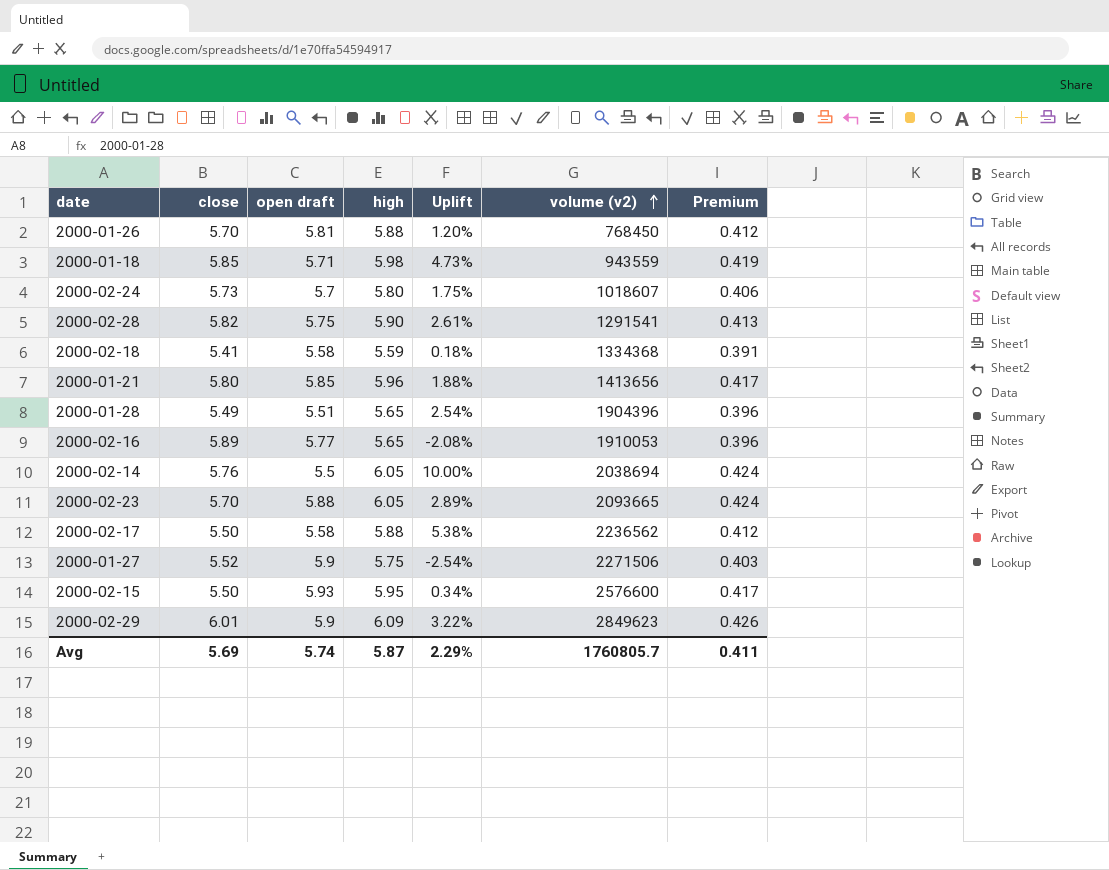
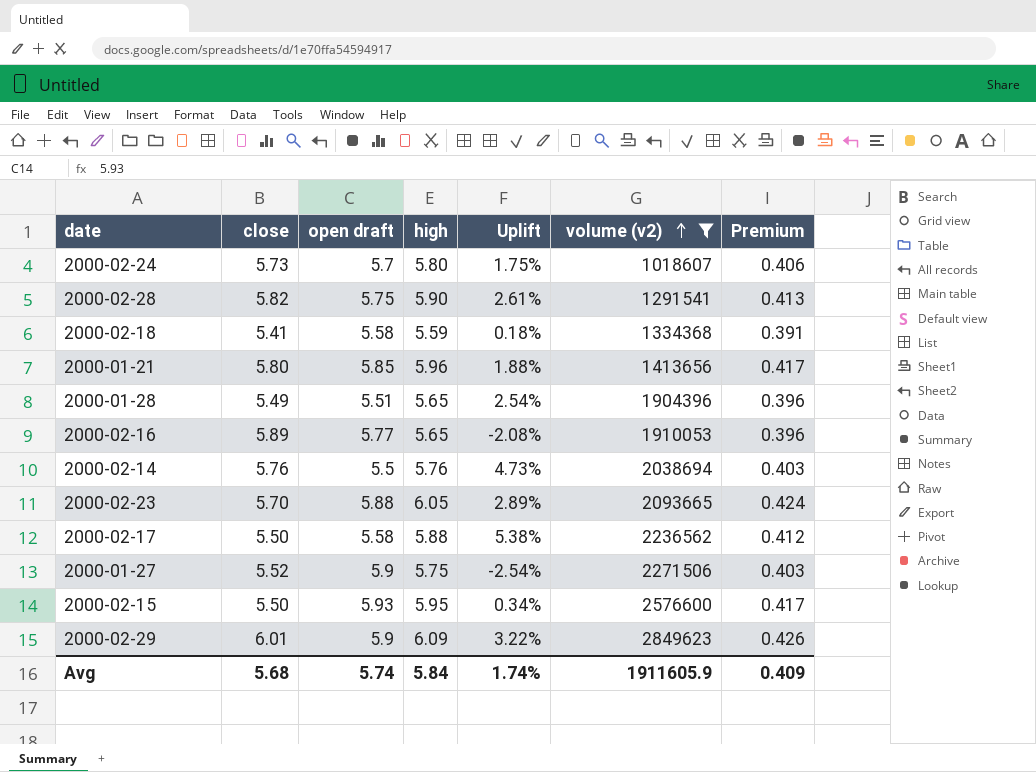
filter: none -> volume (v2) >= 1018607
2000-02-14 | high: 6.05 -> 5.76
2000-02-14 | Uplift: 10.00% -> 4.73%
2000-02-14 | Premium: 0.424 -> 0.403
Avg | close: 5.69 -> 5.68
Avg | high: 5.87 -> 5.84
Avg | Uplift: 2.29% -> 1.74%
Avg | volume (v2): 1760805.7 -> 1911605.9
Avg | Premium: 0.411 -> 0.409

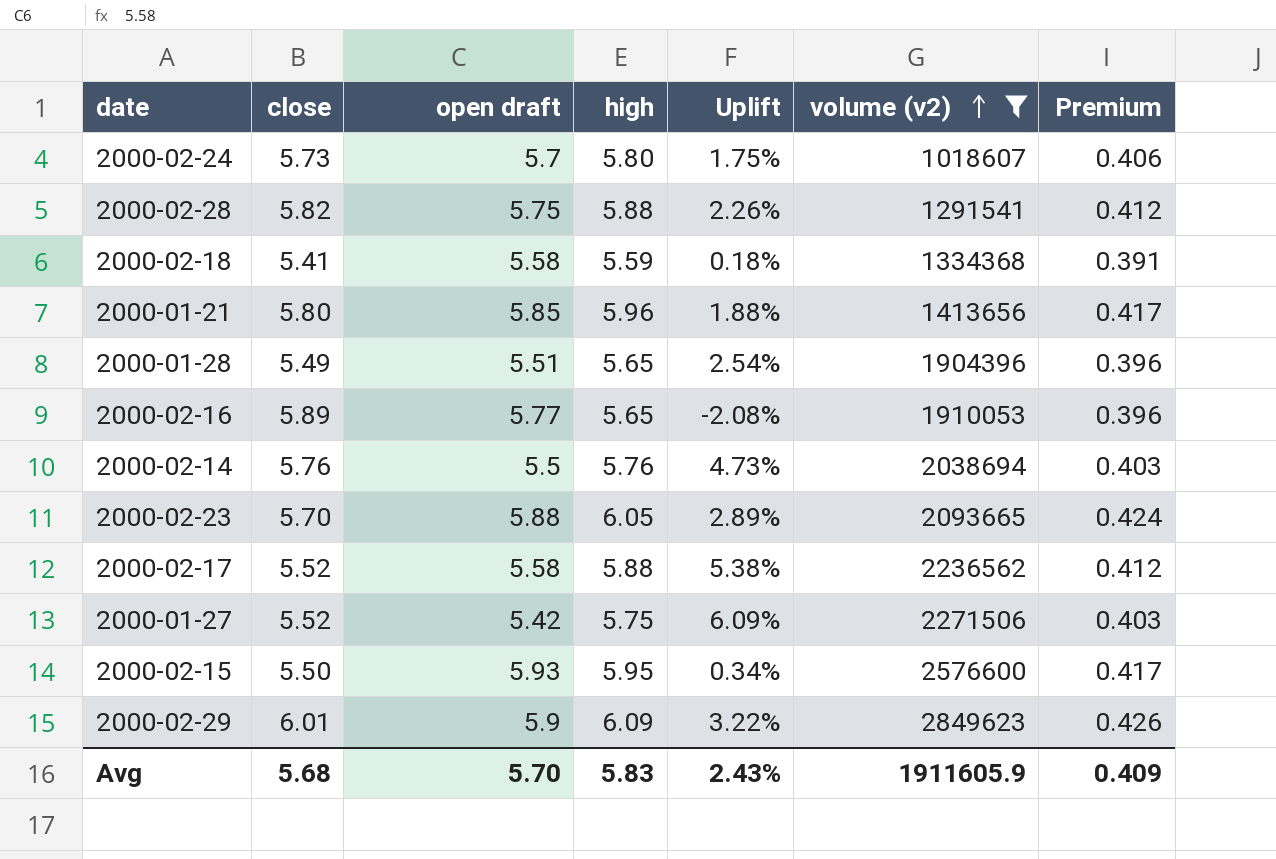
2000-02-28 | high: 5.90 -> 5.88
2000-02-28 | Uplift: 2.61% -> 2.26%
2000-02-28 | Premium: 0.413 -> 0.412
2000-02-17 | close: 5.50 -> 5.52
2000-01-27 | open draft: 5.9 -> 5.42
2000-01-27 | Uplift: -2.54% -> 6.09%
Avg | open draft: 5.74 -> 5.70
Avg | high: 5.84 -> 5.83
Avg | Uplift: 1.74% -> 2.43%

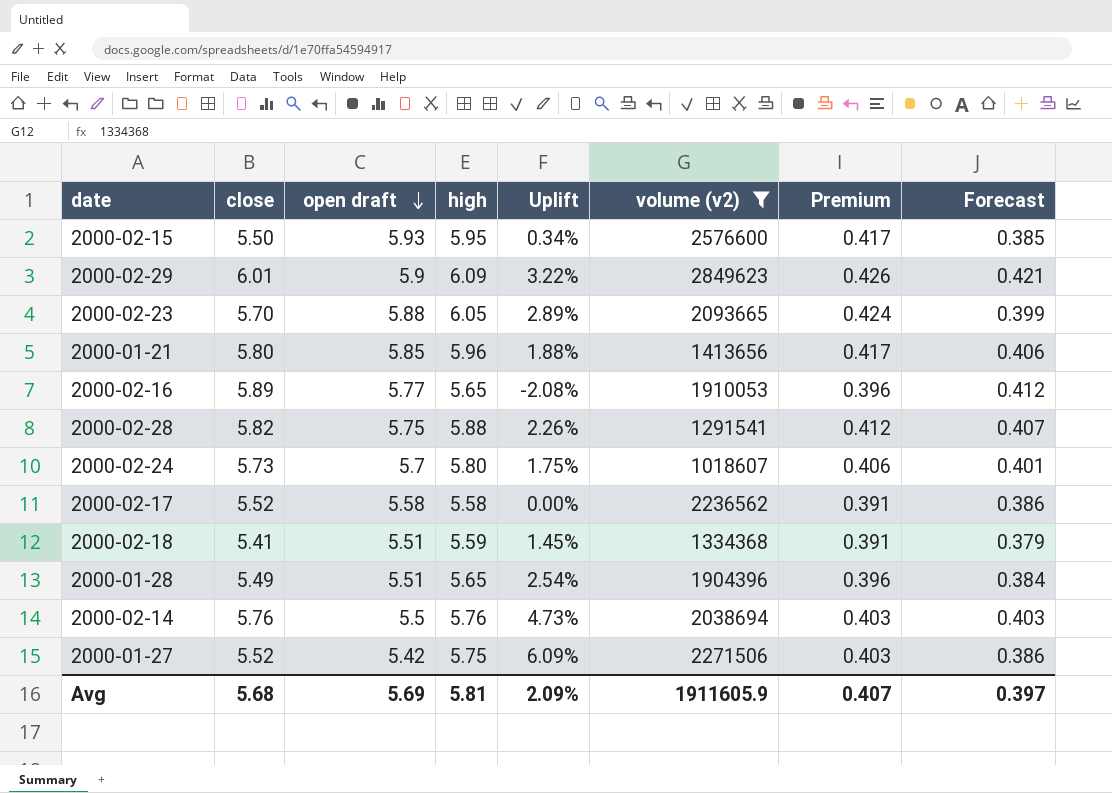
row order: volume (v2) ascending -> open draft descending
column Forecast | formula: none -> [close] * 0.07
2000-02-17 | high: 5.88 -> 5.58
2000-02-17 | Uplift: 5.38% -> 0.00%
2000-02-17 | Premium: 0.412 -> 0.391
2000-02-18 | open draft: 5.58 -> 5.51
2000-02-18 | Uplift: 0.18% -> 1.45%
Avg | open draft: 5.70 -> 5.69
Avg | high: 5.83 -> 5.81
Avg | Uplift: 2.43% -> 2.09%
Avg | Premium: 0.409 -> 0.407

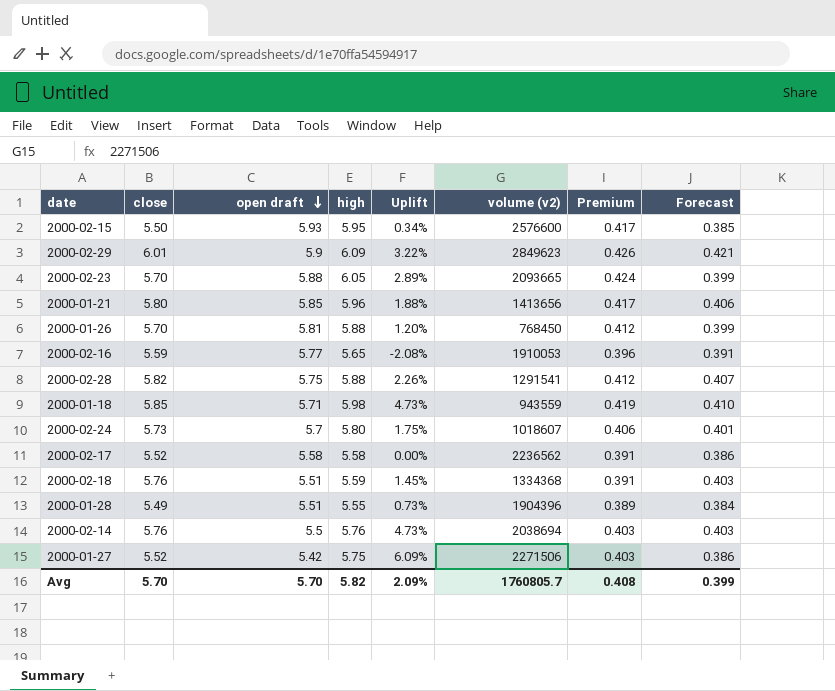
filter: volume (v2) >= 1018607 -> none
2000-02-16 | close: 5.89 -> 5.59
2000-02-16 | Forecast: 0.412 -> 0.391
2000-02-18 | close: 5.41 -> 5.76
2000-02-18 | Forecast: 0.379 -> 0.403
2000-01-28 | high: 5.65 -> 5.55
2000-01-28 | Uplift: 2.54% -> 0.73%
2000-01-28 | Premium: 0.396 -> 0.389
Avg | close: 5.68 -> 5.70
Avg | open draft: 5.69 -> 5.70
Avg | high: 5.81 -> 5.82
Avg | volume (v2): 1911605.9 -> 1760805.7
Avg | Premium: 0.407 -> 0.408
Avg | Forecast: 0.397 -> 0.399

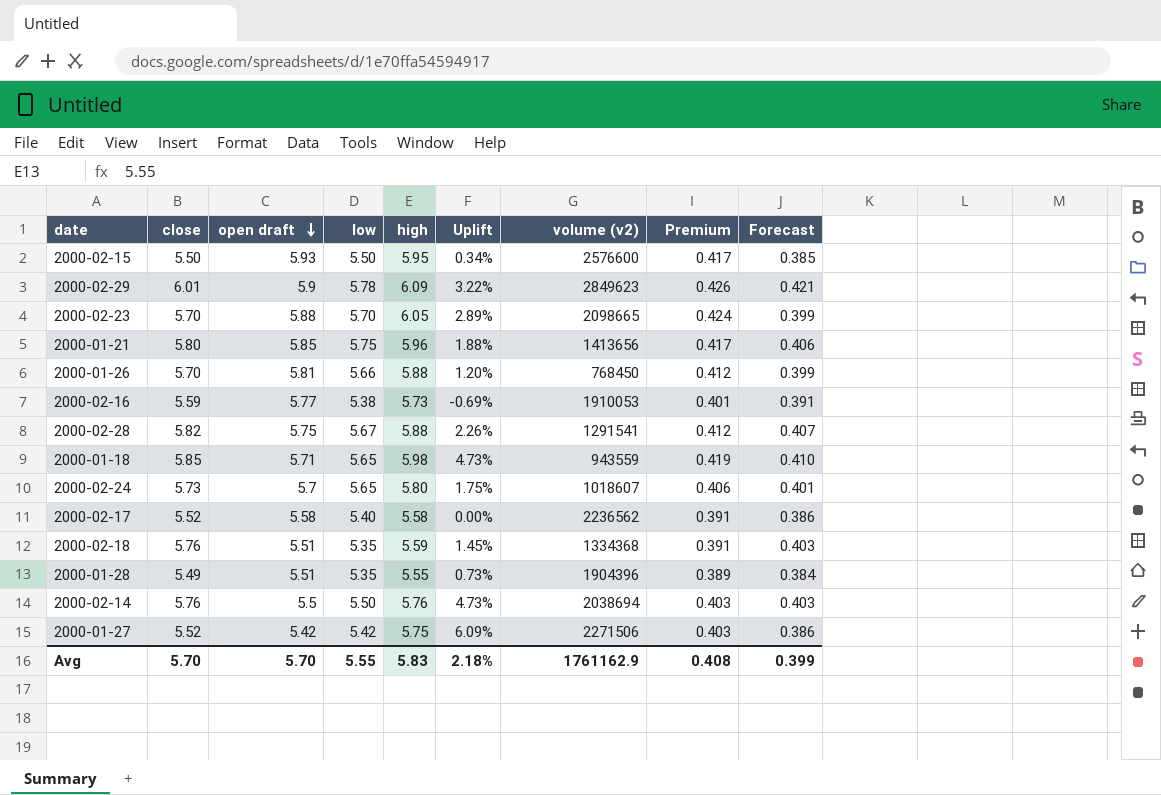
column low | position: none -> 4
2000-02-23 | volume (v2): 2093665 -> 2098665
2000-02-16 | high: 5.65 -> 5.73
2000-02-16 | Uplift: -2.08% -> -0.69%
2000-02-16 | Premium: 0.396 -> 0.401
Avg | high: 5.82 -> 5.83
Avg | Uplift: 2.09% -> 2.18%
Avg | volume (v2): 1760805.7 -> 1761162.9

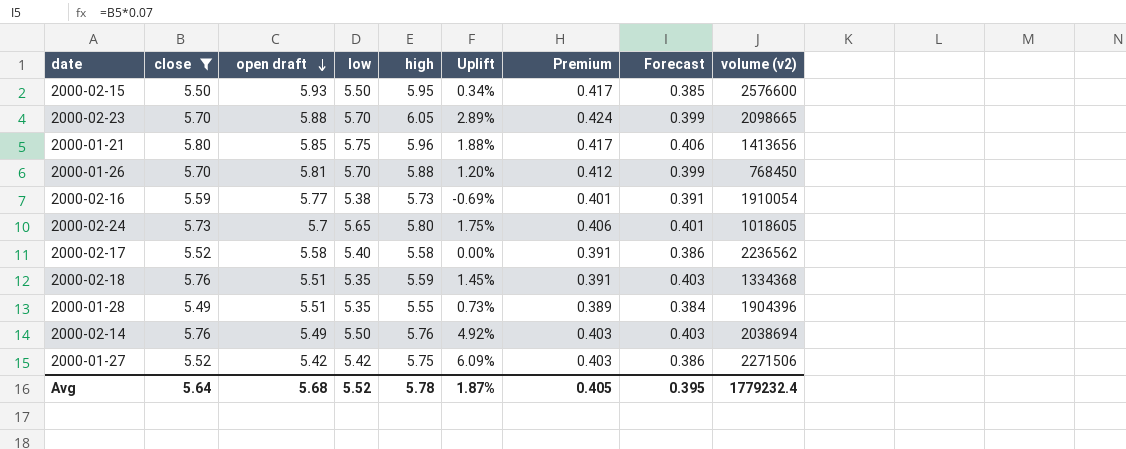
filter: none -> close <= 5.80
column volume (v2) | position: 7 -> 9
2000-01-26 | low: 5.66 -> 5.70
2000-02-16 | volume (v2): 1910053 -> 1910054
2000-02-24 | volume (v2): 1018607 -> 1018605
2000-02-14 | open draft: 5.5 -> 5.49
2000-02-14 | Uplift: 4.73% -> 4.92%
Avg | close: 5.70 -> 5.64
Avg | open draft: 5.70 -> 5.68
Avg | low: 5.55 -> 5.52
Avg | high: 5.83 -> 5.78
Avg | Uplift: 2.18% -> 1.87%
Avg | Premium: 0.408 -> 0.405
Avg | Forecast: 0.399 -> 0.395
Avg | volume (v2): 1761162.9 -> 1779232.4

